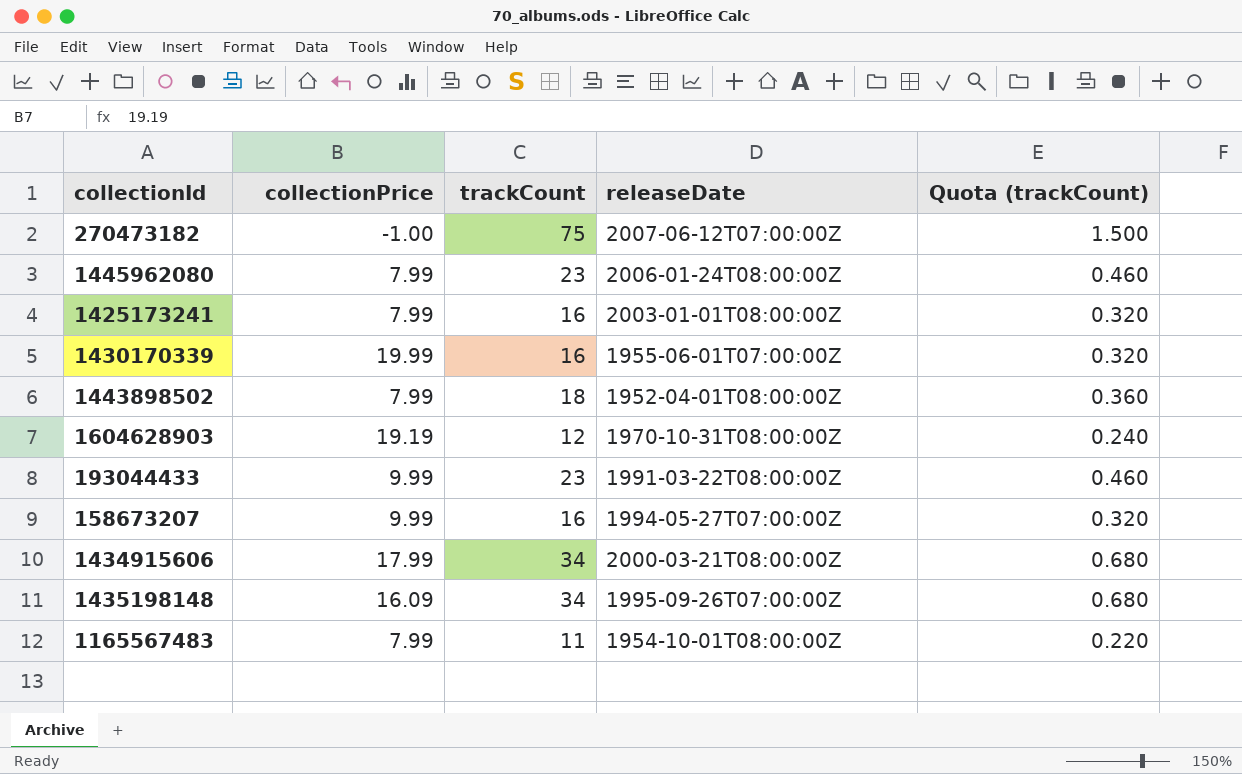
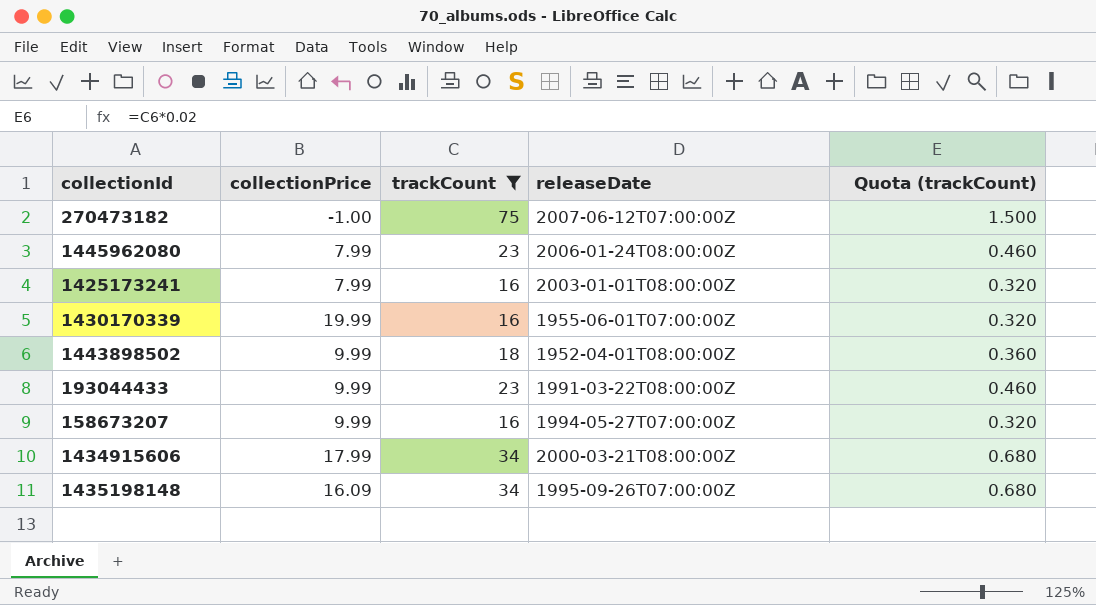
filter: none -> trackCount >= 16
1443898502 | collectionPrice: 7.99 -> 9.99

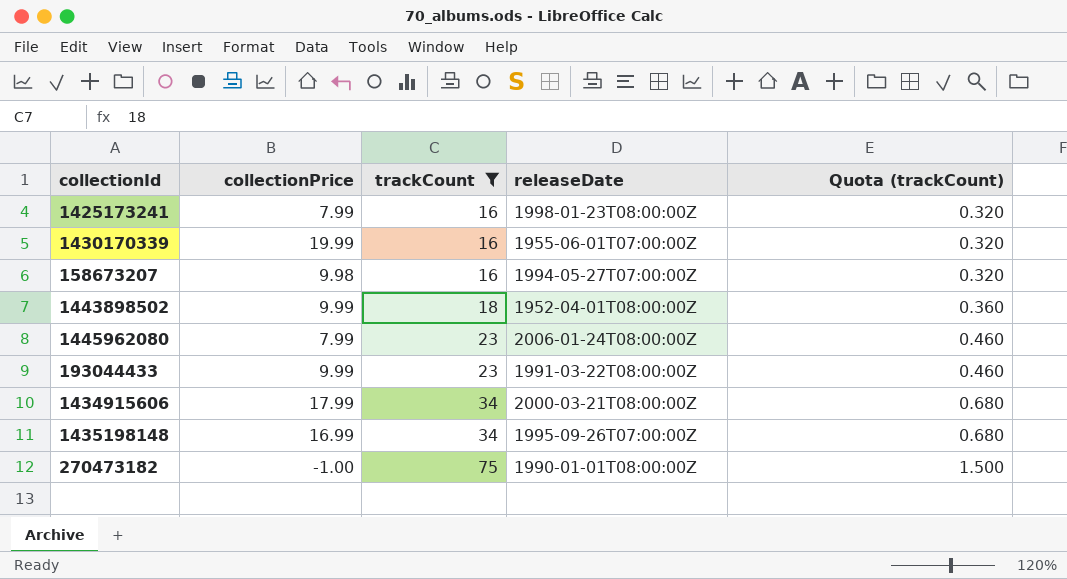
row order: none -> trackCount ascending
1425173241 | releaseDate: 2003-01-01T08:00:00Z -> 1998-01-23T08:00:00Z
158673207 | collectionPrice: 9.99 -> 9.98
1435198148 | collectionPrice: 16.09 -> 16.99
270473182 | releaseDate: 2007-06-12T07:00:00Z -> 1990-01-01T08:00:00Z

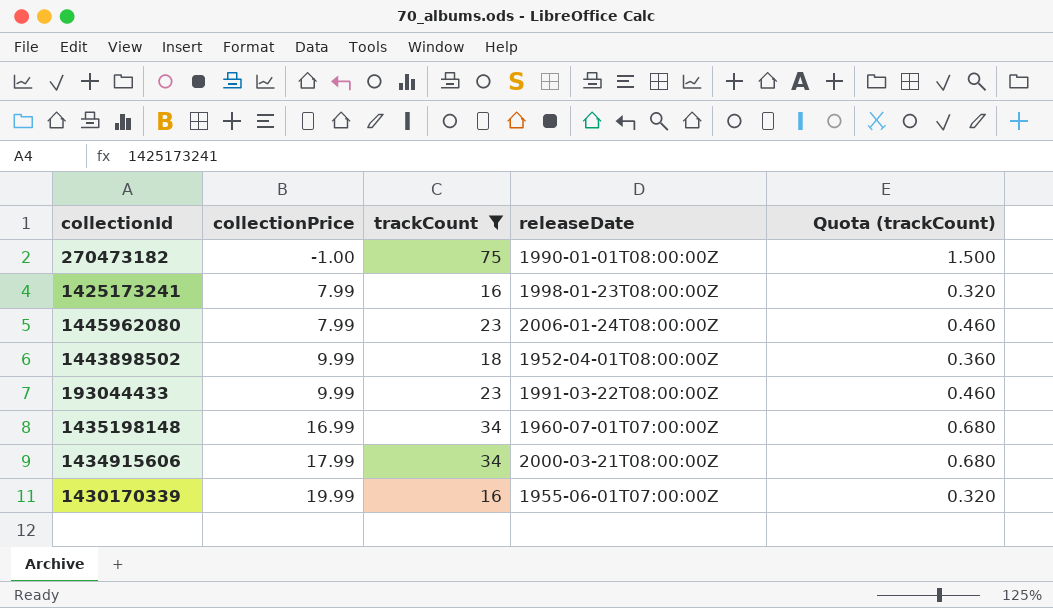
row order: trackCount ascending -> collectionPrice ascending
row 158673207: 9.98 | 16 | 1994-05-27T07:00:00Z | 0.320 -> none
1435198148 | releaseDate: 1995-09-26T07:00:00Z -> 1960-07-01T07:00:00Z

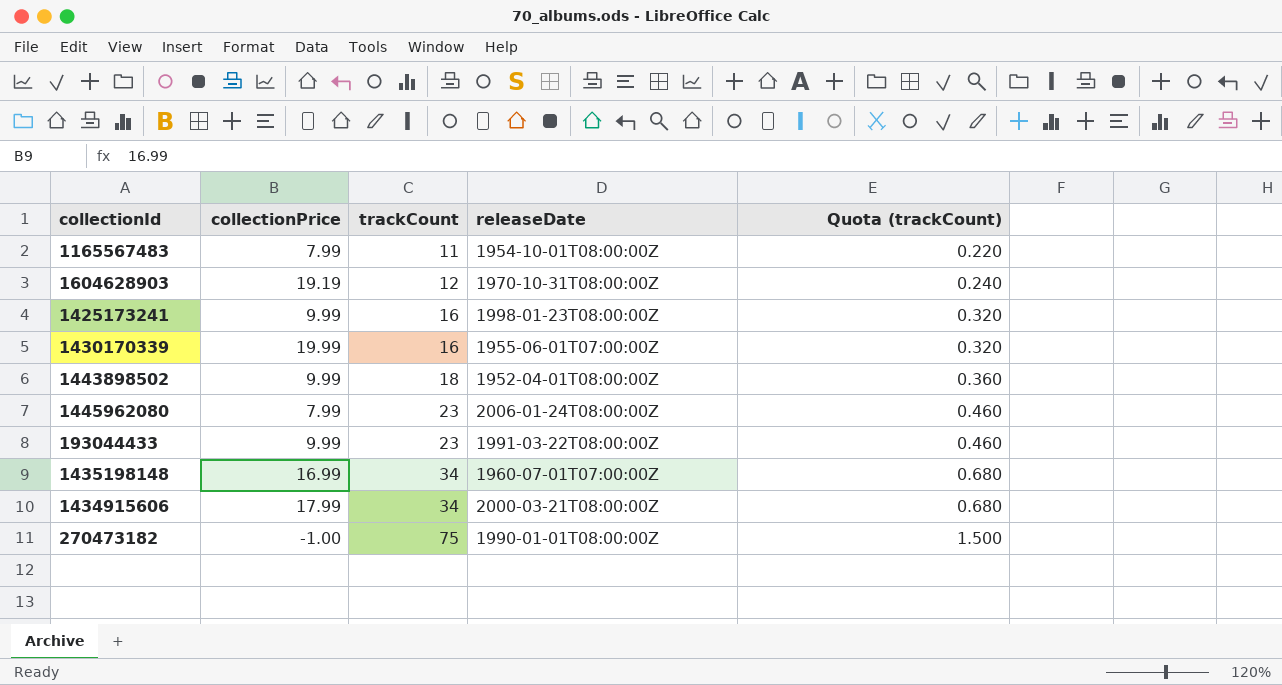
filter: trackCount >= 16 -> none
row order: collectionPrice ascending -> trackCount ascending
1425173241 | collectionPrice: 7.99 -> 9.99

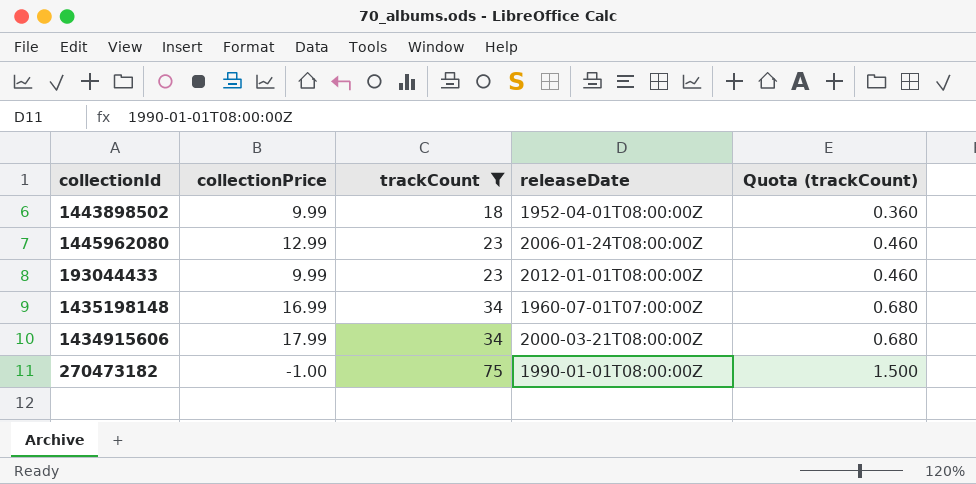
filter: none -> trackCount >= 18
1445962080 | collectionPrice: 7.99 -> 12.99
193044433 | releaseDate: 1991-03-22T08:00:00Z -> 2012-01-01T08:00:00Z

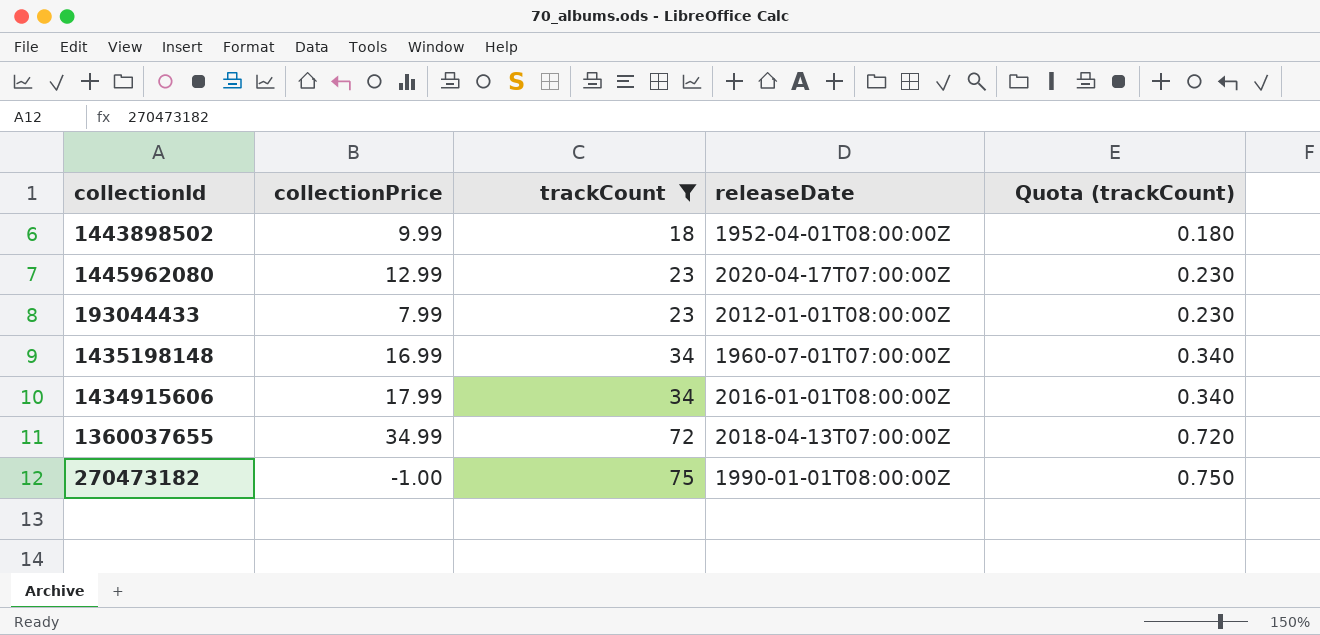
column Quota (trackCount) | formula: [trackCount] * 0.02 -> [trackCount] * 0.01
1445962080 | releaseDate: 2006-01-24T08:00:00Z -> 2020-04-17T07:00:00Z
193044433 | collectionPrice: 9.99 -> 7.99
1434915606 | releaseDate: 2000-03-21T08:00:00Z -> 2016-01-01T08:00:00Z
row 1360037655: none -> 34.99 | 72 | 2018-04-13T07:00:00Z | 0.720

